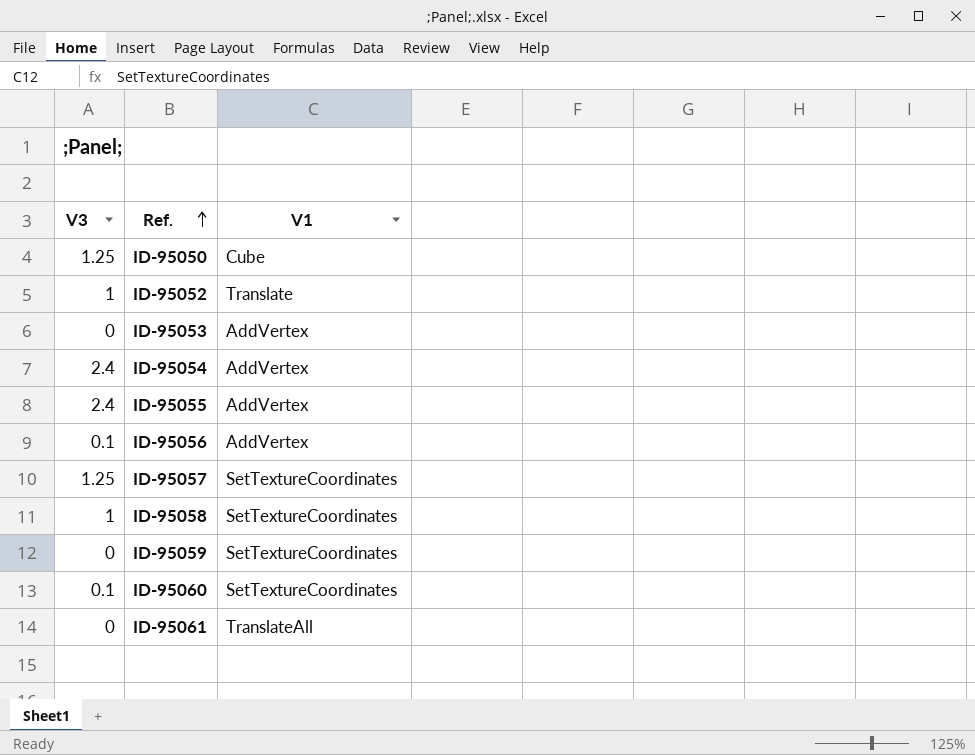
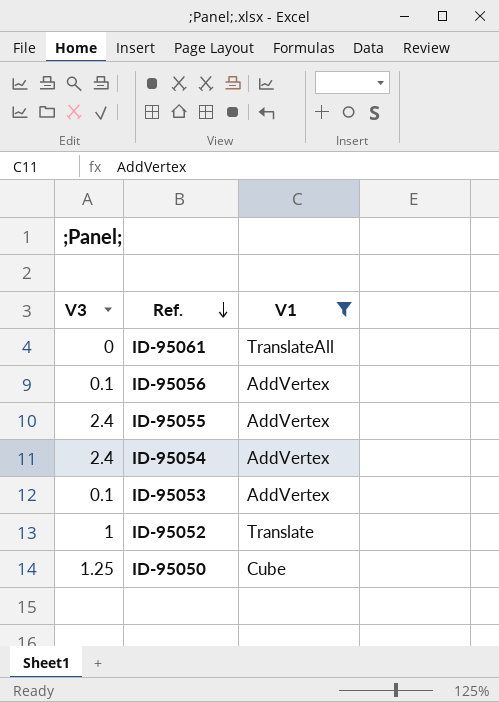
filter: none -> V1 != SetTextureCoordinates
row order: Ref. ascending -> Ref. descending
ID-95053 | V3: 0 -> 0.1

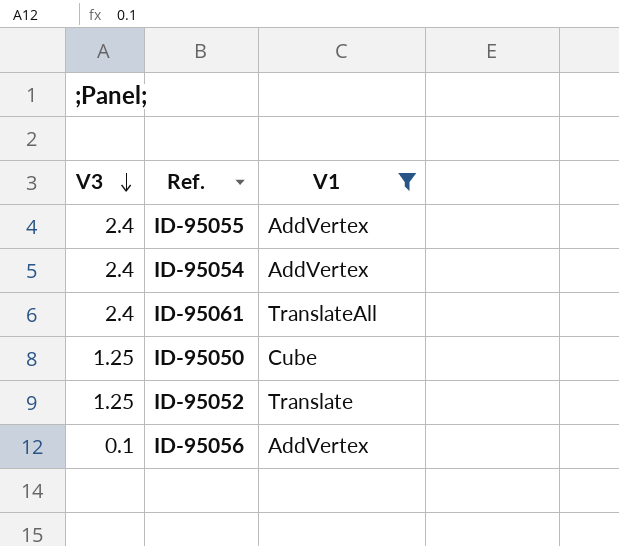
row order: Ref. descending -> V3 descending
row ID-95053: 0.1 | AddVertex -> none
ID-95061 | V3: 0 -> 2.4
ID-95052 | V3: 1 -> 1.25

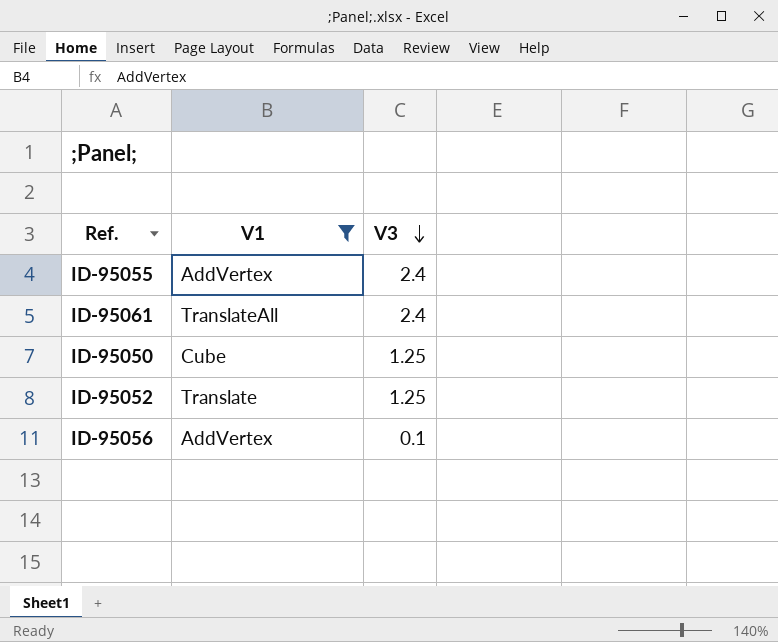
column V3 | position: 1 -> 3
row ID-95054: 2.4 | AddVertex -> none

